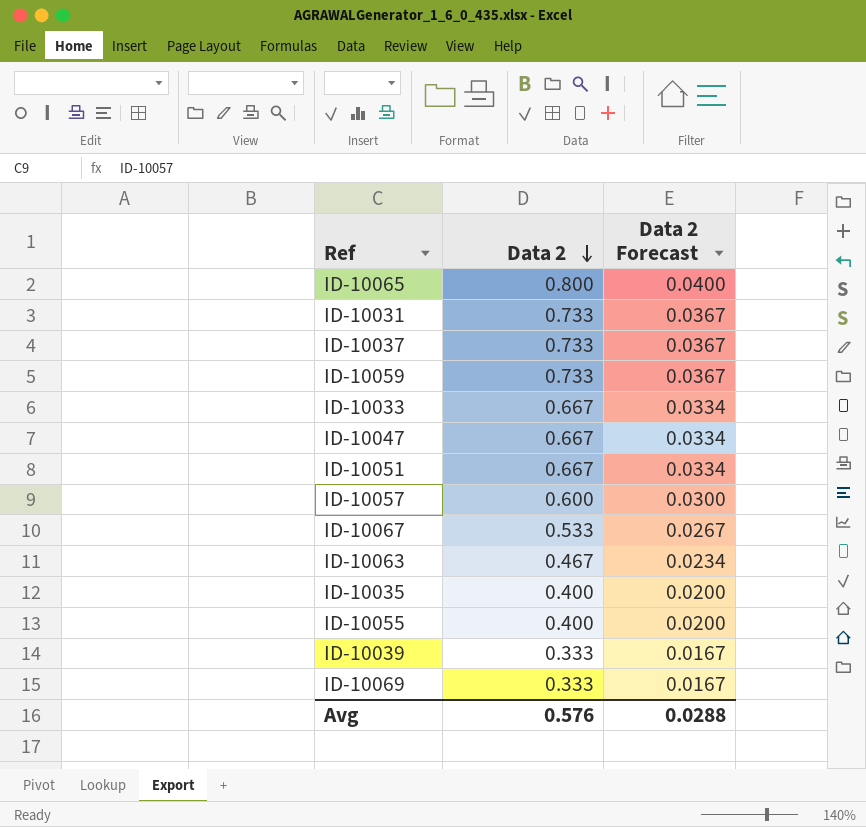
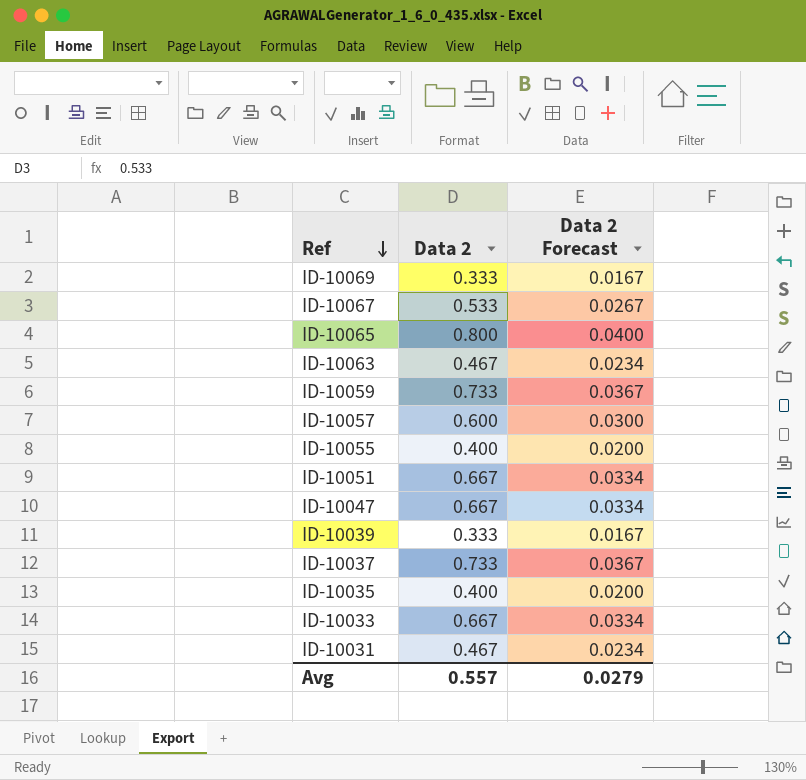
row order: Data 2 descending -> Ref descending
ID-10031 | Data 2: 0.733 -> 0.467
ID-10031 | Data 2 Forecast: 0.0367 -> 0.0234
Avg | Data 2: 0.576 -> 0.557
Avg | Data 2 Forecast: 0.0288 -> 0.0279

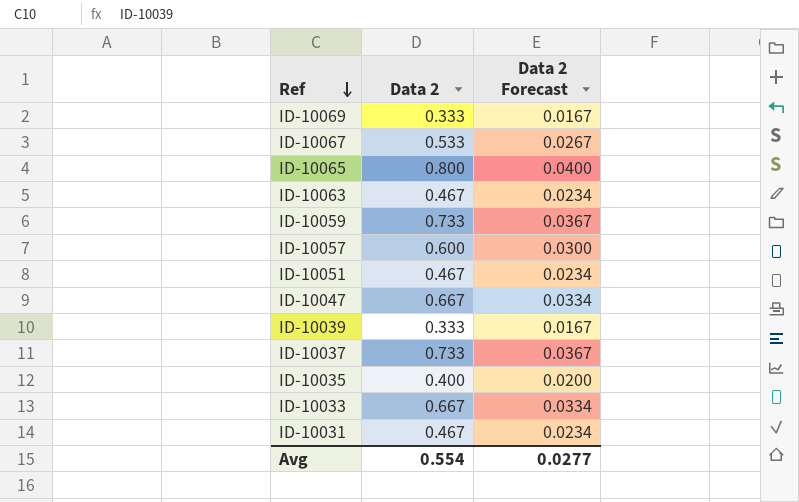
row ID-10055: 0.400 | 0.0200 -> none
ID-10051 | Data 2: 0.667 -> 0.467
ID-10051 | Data 2 Forecast: 0.0334 -> 0.0234
Avg | Data 2: 0.557 -> 0.554
Avg | Data 2 Forecast: 0.0279 -> 0.0277

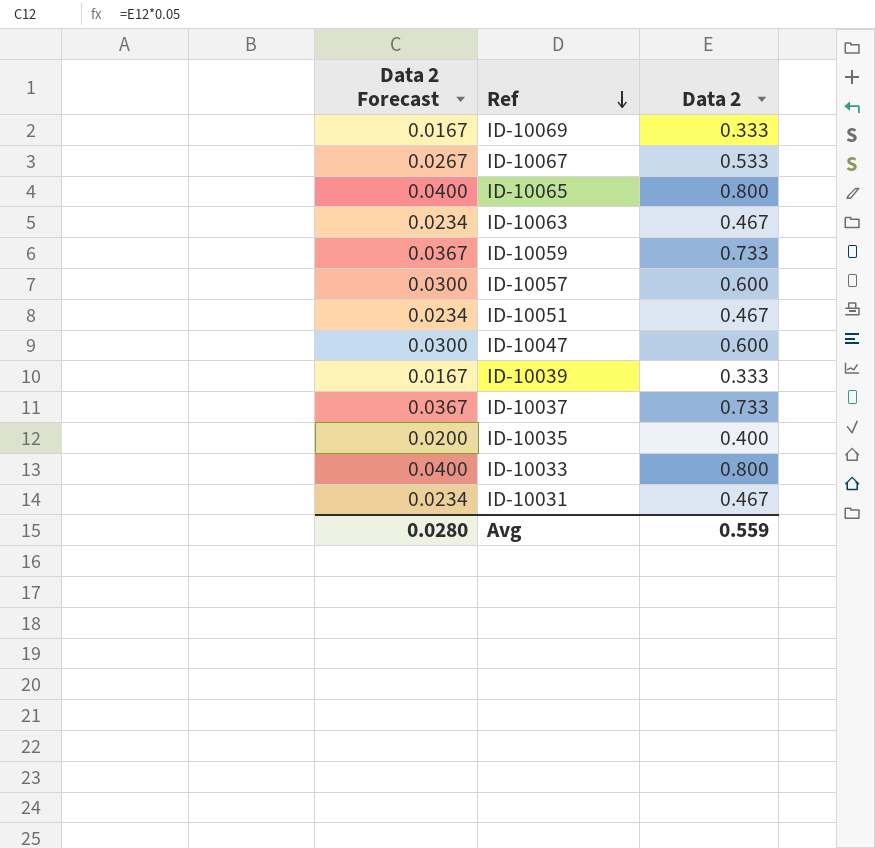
column Data 2 Forecast | position: 3 -> 1
ID-10047 | Data 2 Forecast: 0.0334 -> 0.0300
ID-10047 | Data 2: 0.667 -> 0.600
ID-10033 | Data 2 Forecast: 0.0334 -> 0.0400
ID-10033 | Data 2: 0.667 -> 0.800
Avg | Data 2 Forecast: 0.0277 -> 0.0280
Avg | Data 2: 0.554 -> 0.559

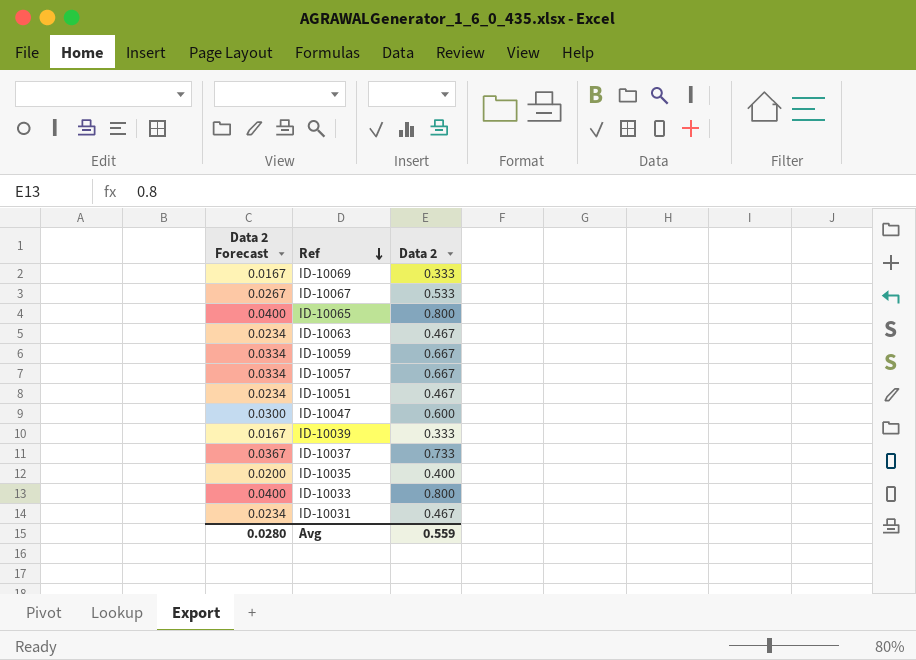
ID-10059 | Data 2 Forecast: 0.0367 -> 0.0334
ID-10059 | Data 2: 0.733 -> 0.667
ID-10057 | Data 2 Forecast: 0.0300 -> 0.0334
ID-10057 | Data 2: 0.600 -> 0.667

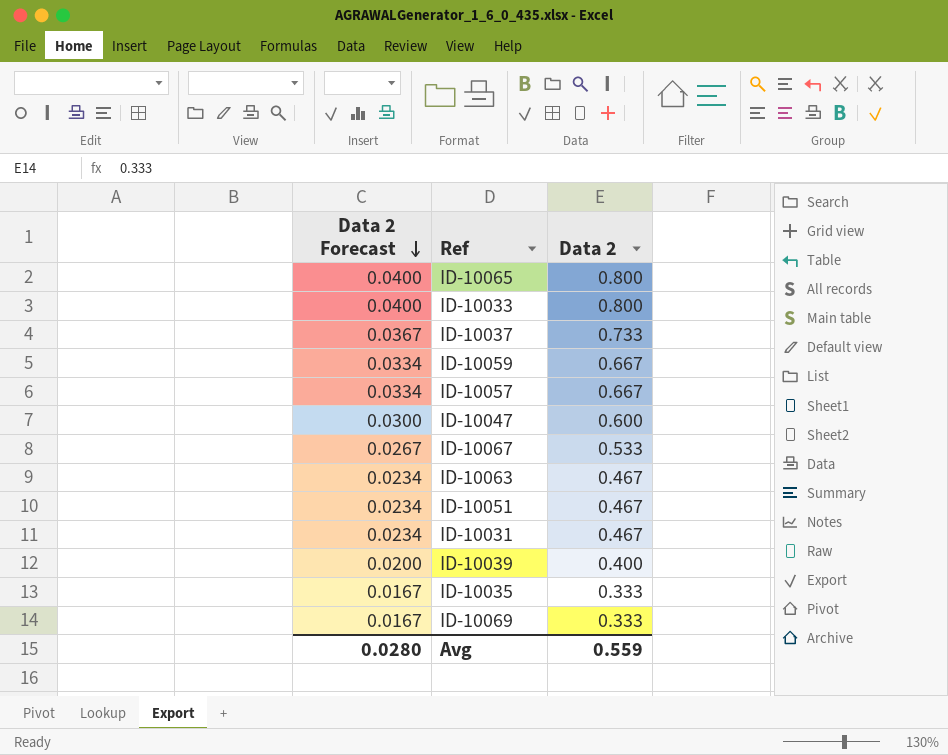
row order: Ref descending -> Data 2 Forecast descending
ID-10039 | Data 2 Forecast: 0.0167 -> 0.0200
ID-10039 | Data 2: 0.333 -> 0.400
ID-10035 | Data 2 Forecast: 0.0200 -> 0.0167
ID-10035 | Data 2: 0.400 -> 0.333

